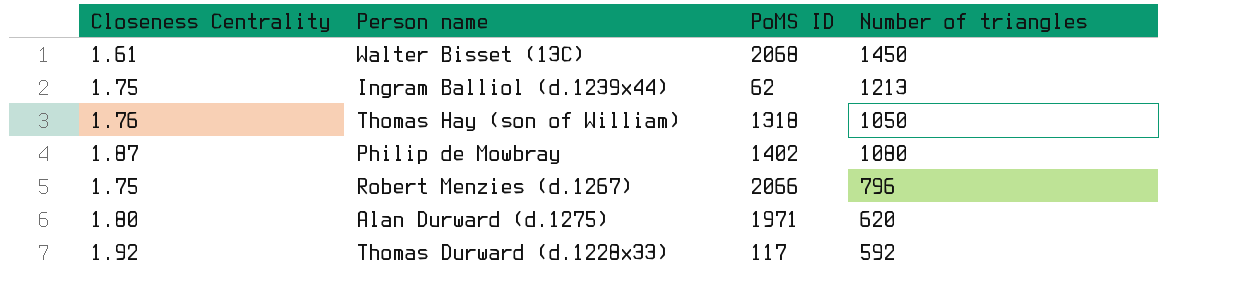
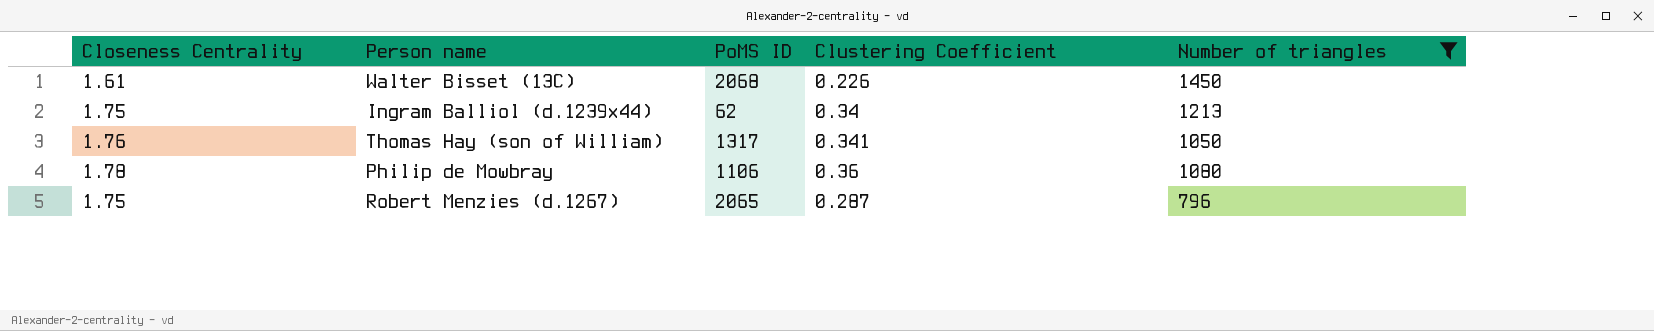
filter: none -> Number of triangles >= 796
column Clustering Coefficient | position: none -> 4
Thomas Hay (son of William) | PoMS ID: 1318 -> 1317
Philip de Mowbray | Closeness Centrality: 1.87 -> 1.78
Philip de Mowbray | PoMS ID: 1402 -> 1106
Robert Menzies (d.1267) | PoMS ID: 2066 -> 2065

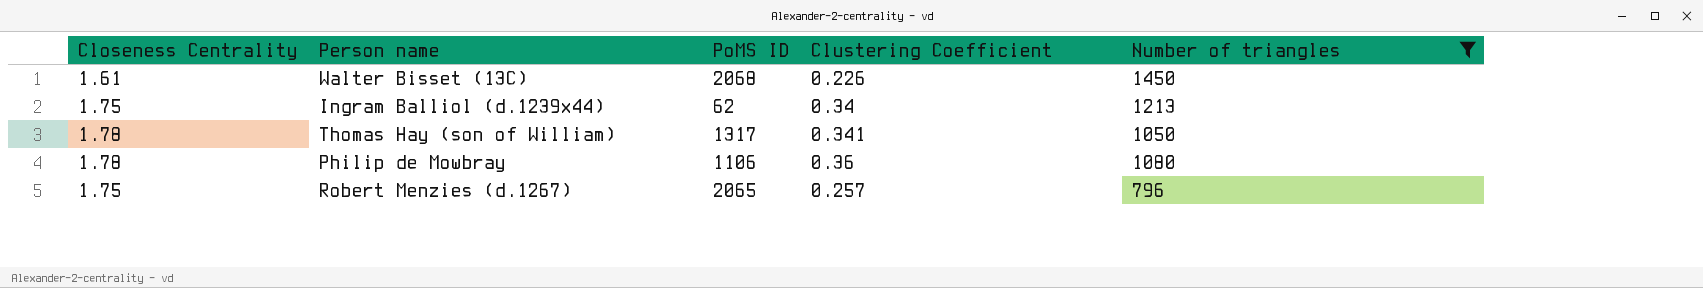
Thomas Hay (son of William) | Closeness Centrality: 1.76 -> 1.78
Robert Menzies (d.1267) | Clustering Coefficient: 0.287 -> 0.257

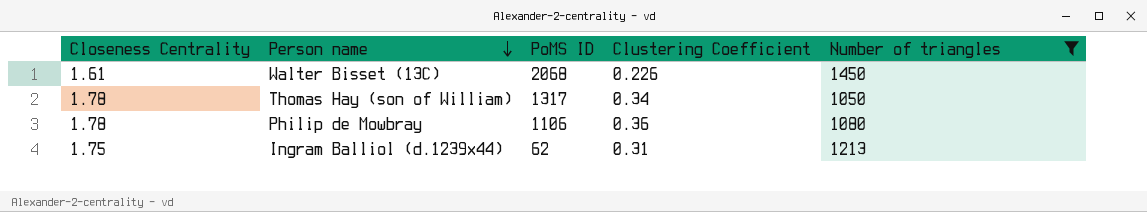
row order: none -> Person name descending
row Robert Menzies (d.1267): 1.75 | 2065 | 0.257 | 796 -> none
Thomas Hay (son of William) | Clustering Coefficient: 0.341 -> 0.34
Ingram Balliol (d.1239x44) | Clustering Coefficient: 0.34 -> 0.31

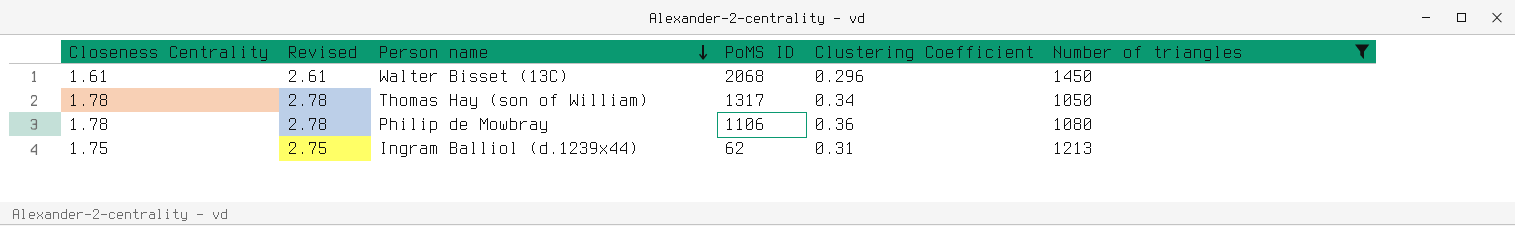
column Revised | formula: none -> [Closeness Centrality] + 1
Walter Bisset (13C) | Clustering Coefficient: 0.226 -> 0.296

